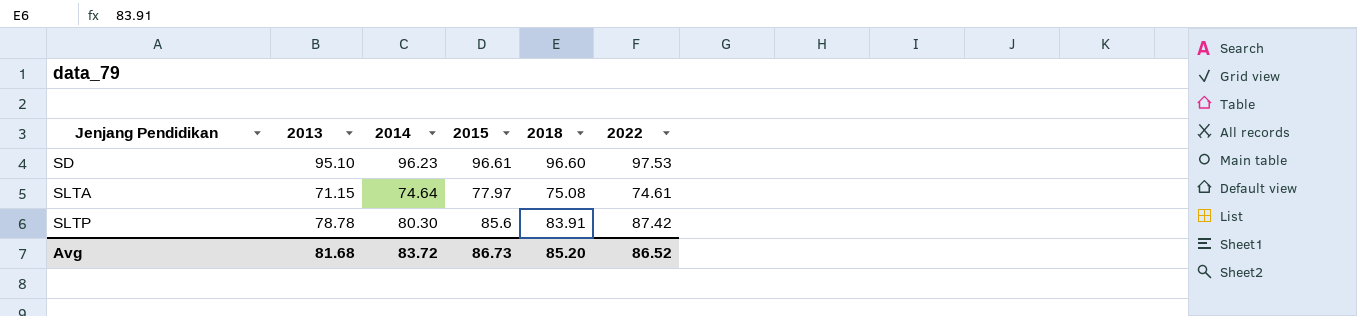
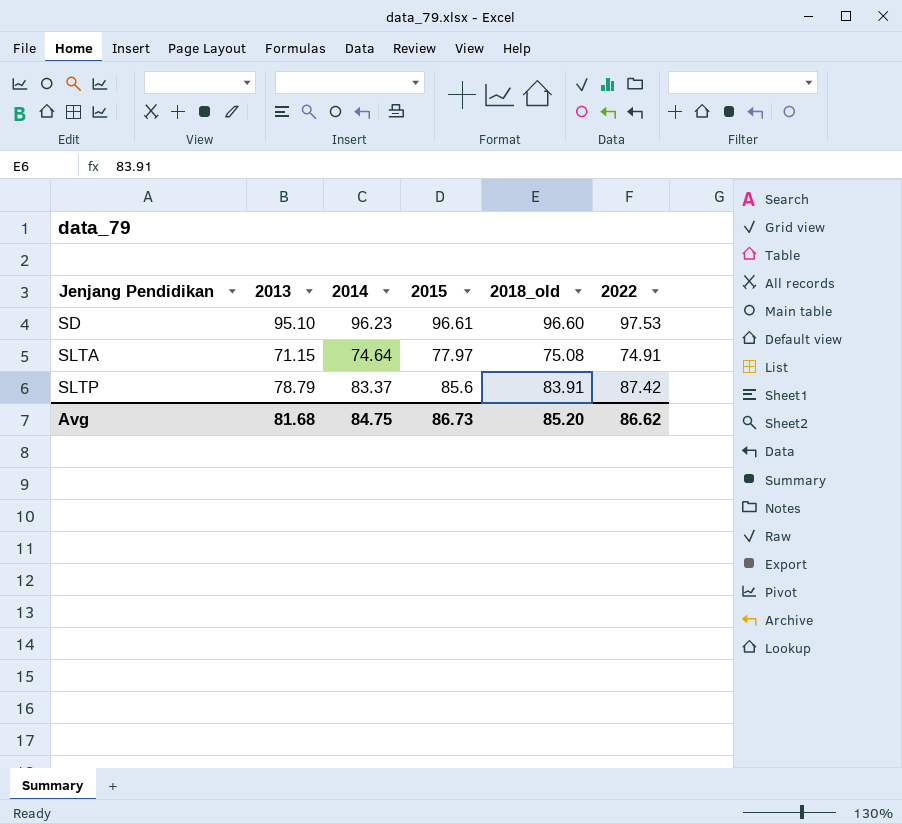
column name: 2018 -> 2018_old
SLTA | 2022: 74.61 -> 74.91
SLTP | 2013: 78.78 -> 78.79
SLTP | 2014: 80.30 -> 83.37
Avg | 2014: 83.72 -> 84.75
Avg | 2022: 86.52 -> 86.62

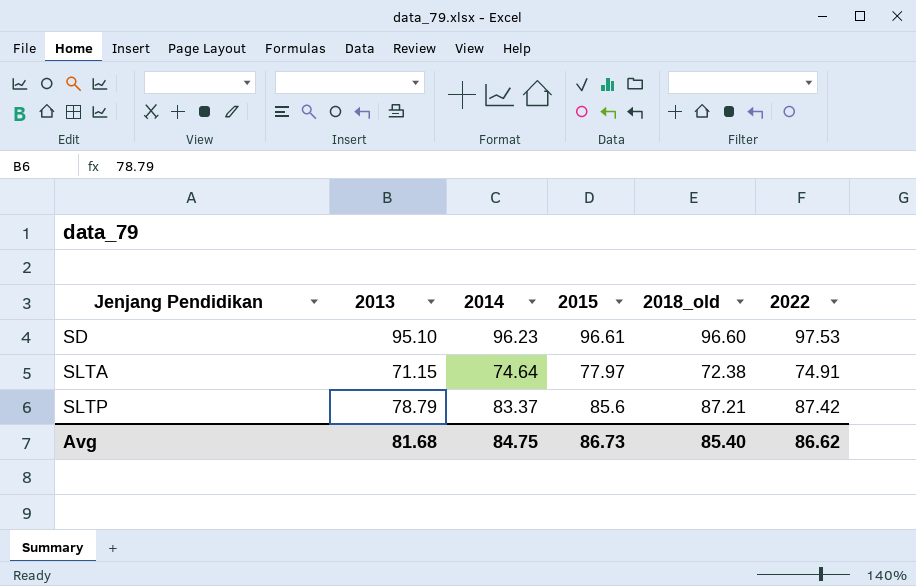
SLTA | 2018_old: 75.08 -> 72.38
SLTP | 2018_old: 83.91 -> 87.21
Avg | 2018_old: 85.20 -> 85.40

